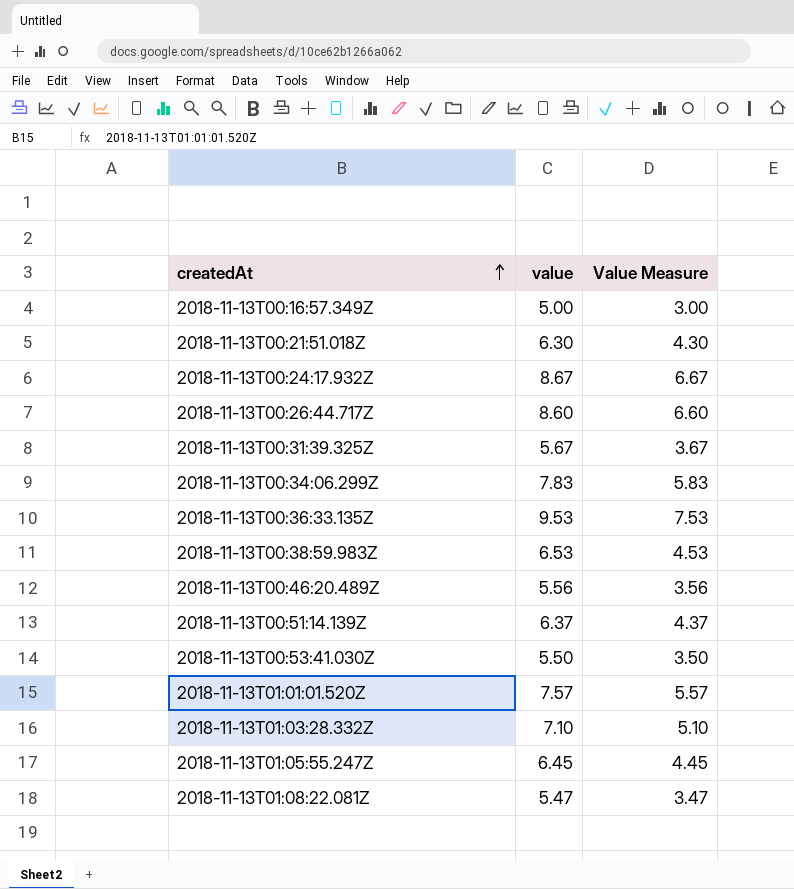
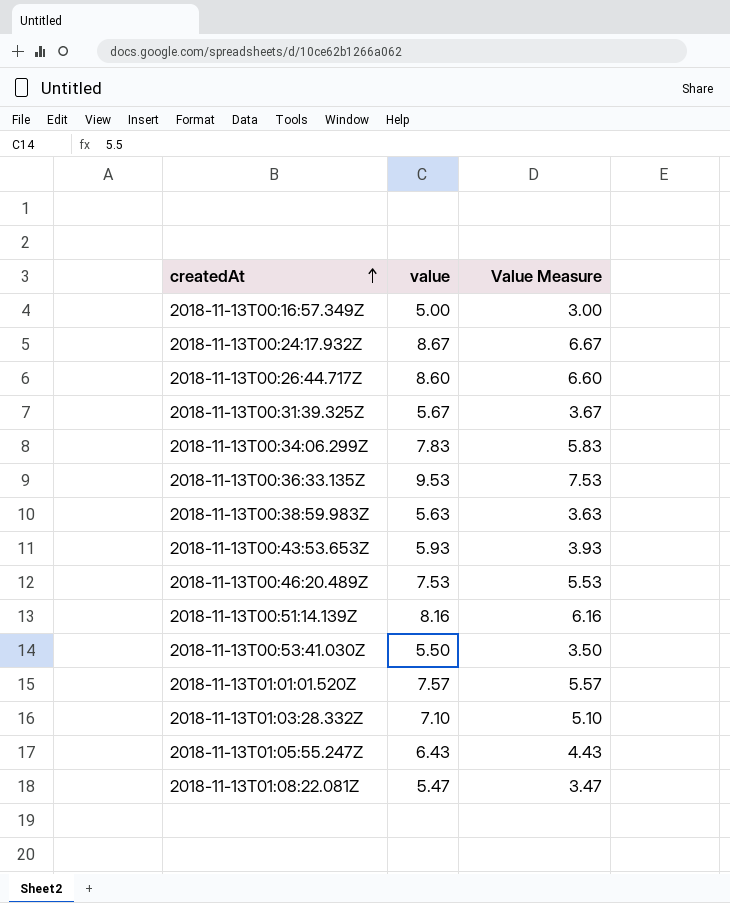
row 2018-11-13T00:21:51.018Z: 6.30 | 4.30 -> none
2018-11-13T00:38:59.983Z | value: 6.53 -> 5.63
2018-11-13T00:38:59.983Z | Value Measure: 4.53 -> 3.63
row 2018-11-13T00:43:53.653Z: none -> 5.93 | 3.93
2018-11-13T00:46:20.489Z | value: 5.56 -> 7.53
2018-11-13T00:46:20.489Z | Value Measure: 3.56 -> 5.53
2018-11-13T00:51:14.139Z | value: 6.37 -> 8.16
2018-11-13T00:51:14.139Z | Value Measure: 4.37 -> 6.16
2018-11-13T01:05:55.247Z | value: 6.45 -> 6.43
2018-11-13T01:05:55.247Z | Value Measure: 4.45 -> 4.43

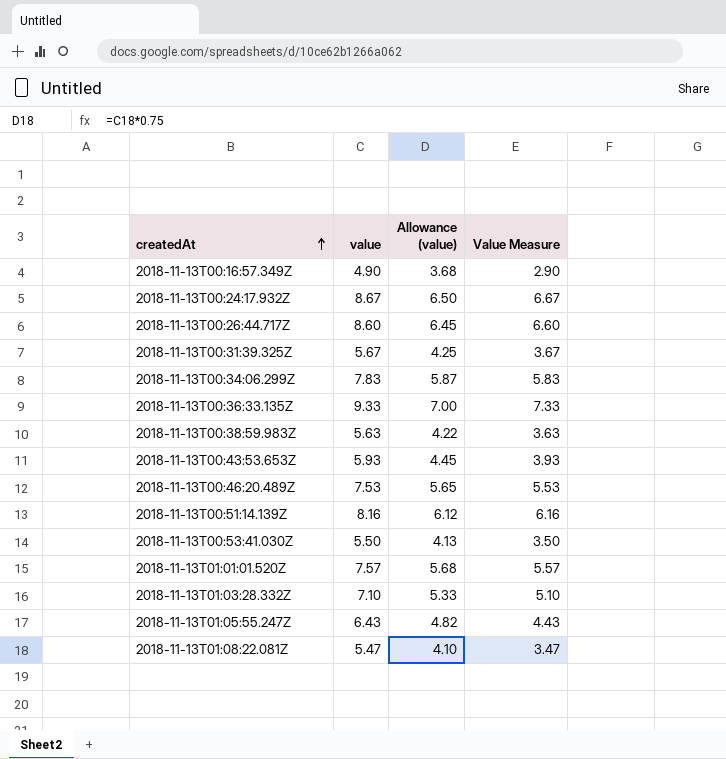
column Allowance (value) | formula: none -> [value] * 0.75
2018-11-13T00:16:57.349Z | value: 5.00 -> 4.90
2018-11-13T00:16:57.349Z | Value Measure: 3.00 -> 2.90
2018-11-13T00:36:33.135Z | value: 9.53 -> 9.33
2018-11-13T00:36:33.135Z | Value Measure: 7.53 -> 7.33

